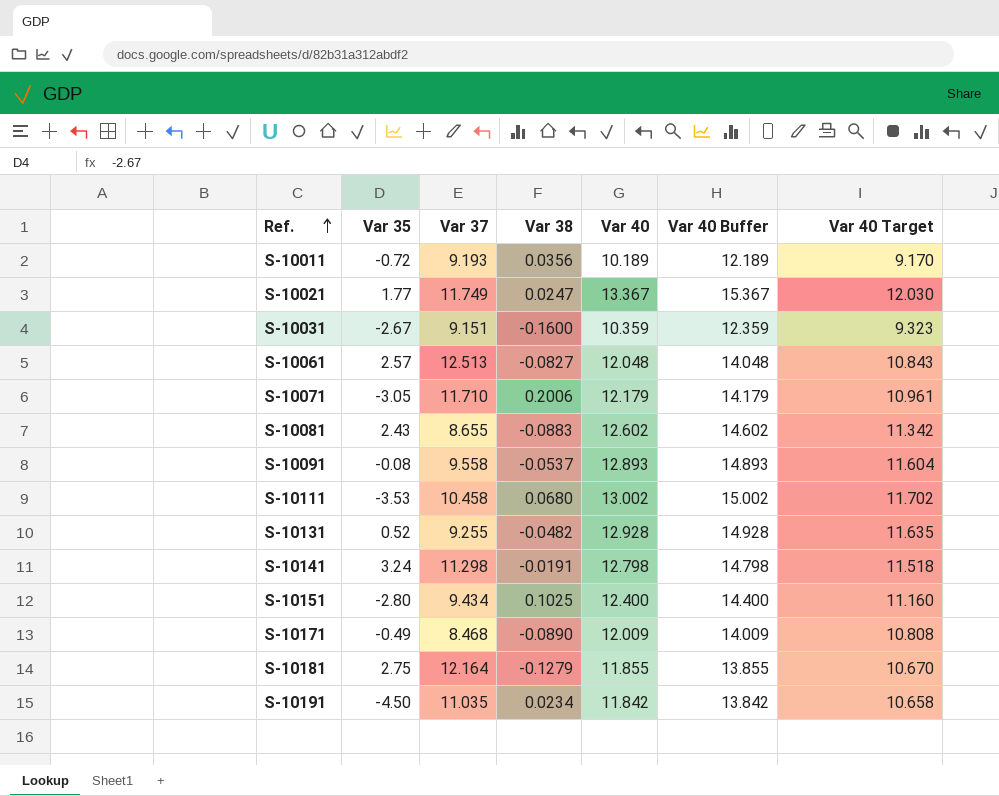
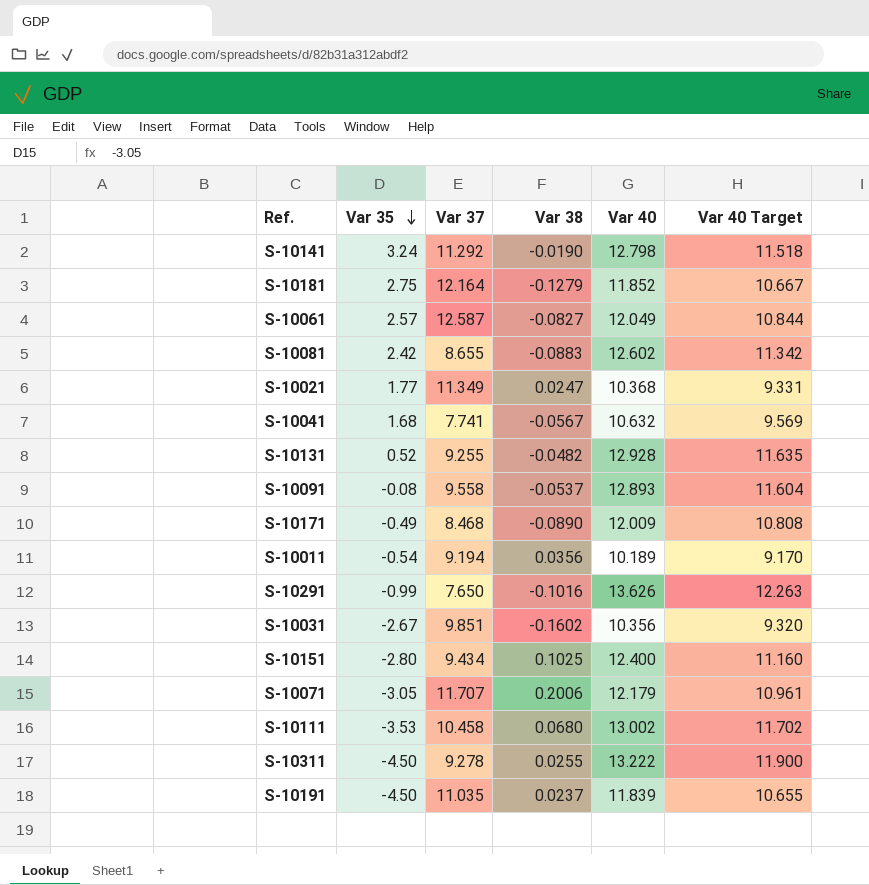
row order: Ref. ascending -> Var 35 descending
column Var 40 Buffer | formula: [Var 40] + 2 -> none
S-10141 | Var 37: 11.298 -> 11.292
S-10141 | Var 38: -0.0191 -> -0.0190
S-10181 | Var 40: 11.855 -> 11.852
S-10181 | Var 40 Target: 10.670 -> 10.667
S-10061 | Var 37: 12.513 -> 12.587
S-10061 | Var 40: 12.048 -> 12.049
S-10061 | Var 40 Target: 10.843 -> 10.844
S-10081 | Var 35: 2.43 -> 2.42
S-10021 | Var 37: 11.749 -> 11.349
S-10021 | Var 40: 13.367 -> 10.368
S-10021 | Var 40 Target: 12.030 -> 9.331
row S-10041: none -> 1.68 | 7.741 | -0.0567 | 10.632 | 9.569
S-10011 | Var 35: -0.72 -> -0.54
S-10011 | Var 37: 9.193 -> 9.194
row S-10291: none -> -0.99 | 7.650 | -0.1016 | 13.626 | 12.263
S-10031 | Var 37: 9.151 -> 9.851
S-10031 | Var 38: -0.1600 -> -0.1602
S-10031 | Var 40: 10.359 -> 10.356
S-10031 | Var 40 Target: 9.323 -> 9.320
S-10071 | Var 37: 11.710 -> 11.707
row S-10311: none -> -4.50 | 9.278 | 0.0255 | 13.222 | 11.900
S-10191 | Var 38: 0.0234 -> 0.0237
S-10191 | Var 40: 11.842 -> 11.839
S-10191 | Var 40 Target: 10.658 -> 10.655

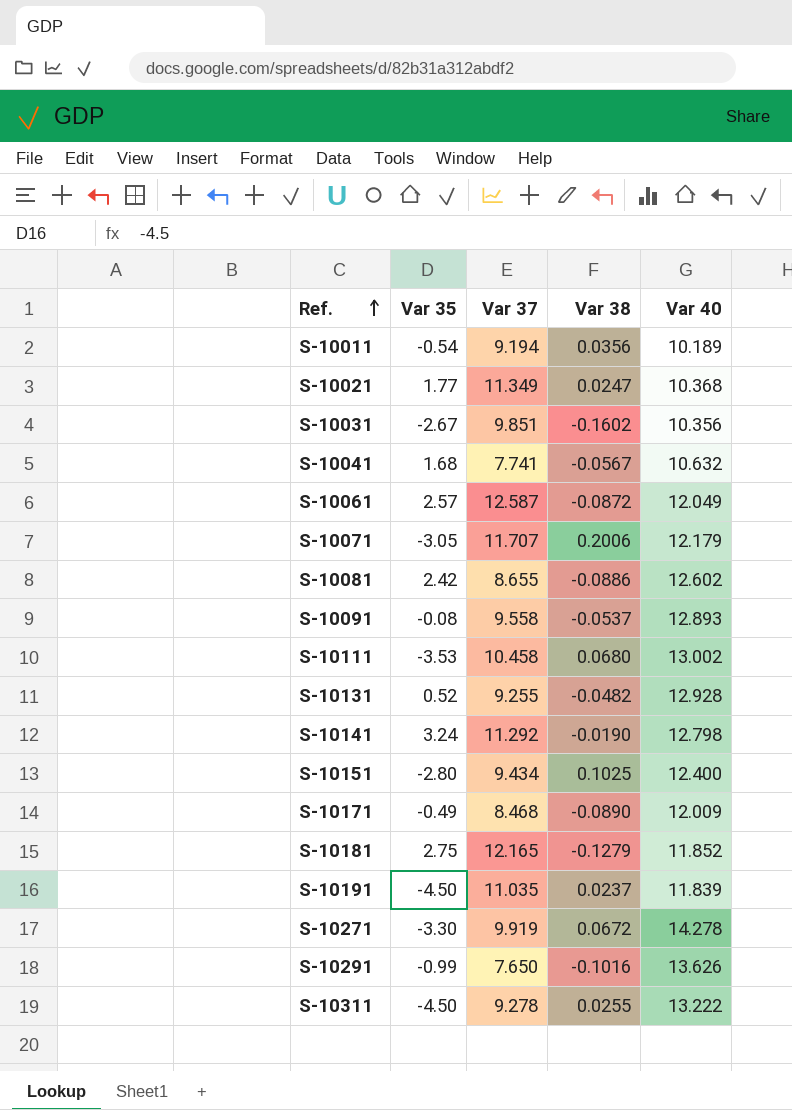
row order: Var 35 descending -> Ref. ascending
column Var 40 Target | formula: [Var 40] * 0.9 -> none
S-10061 | Var 38: -0.0827 -> -0.0872
S-10081 | Var 38: -0.0883 -> -0.0886
S-10181 | Var 37: 12.164 -> 12.165
row S-10271: none -> -3.30 | 9.919 | 0.0672 | 14.278

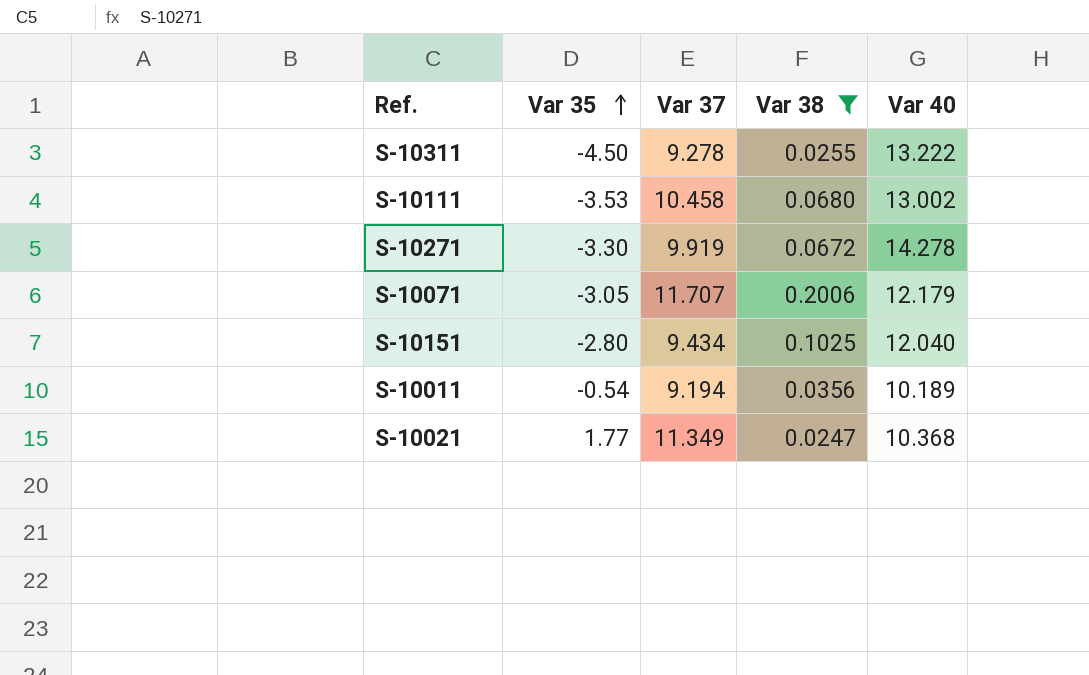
filter: none -> Var 38 >= 0.0247
row order: Ref. ascending -> Var 35 ascending
S-10151 | Var 40: 12.400 -> 12.040

